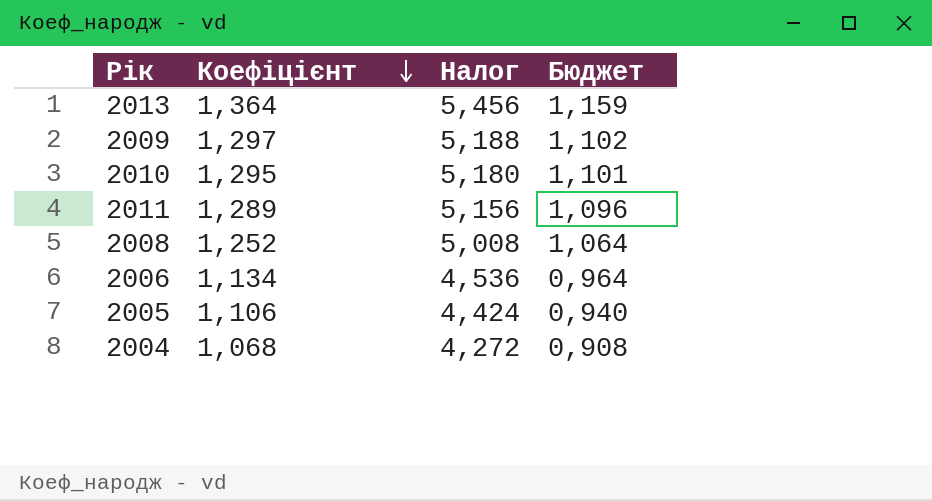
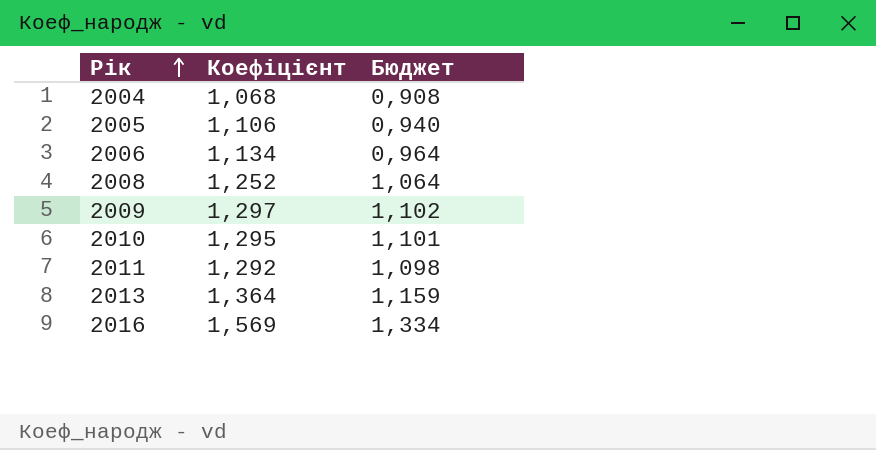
row order: Коефіцієнт descending -> Рік ascending
column Налог | formula: [Коефіцієнт] * 4 -> none
2011 | Коефіцієнт: 1,289 -> 1,292
2011 | Бюджет: 1,096 -> 1,098
row 2016: none -> 1,569 | 1,334

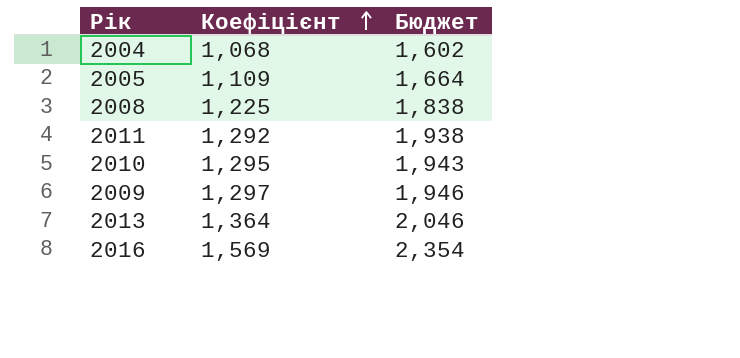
row order: Рік ascending -> Коефіцієнт ascending
column Бюджет | formula: [Коефіцієнт] * 0,85 -> [Коефіцієнт] * 1,5
row 2006: 1,134 | 0,964 -> none
2005 | Коефіцієнт: 1,106 -> 1,109
2008 | Коефіцієнт: 1,252 -> 1,225

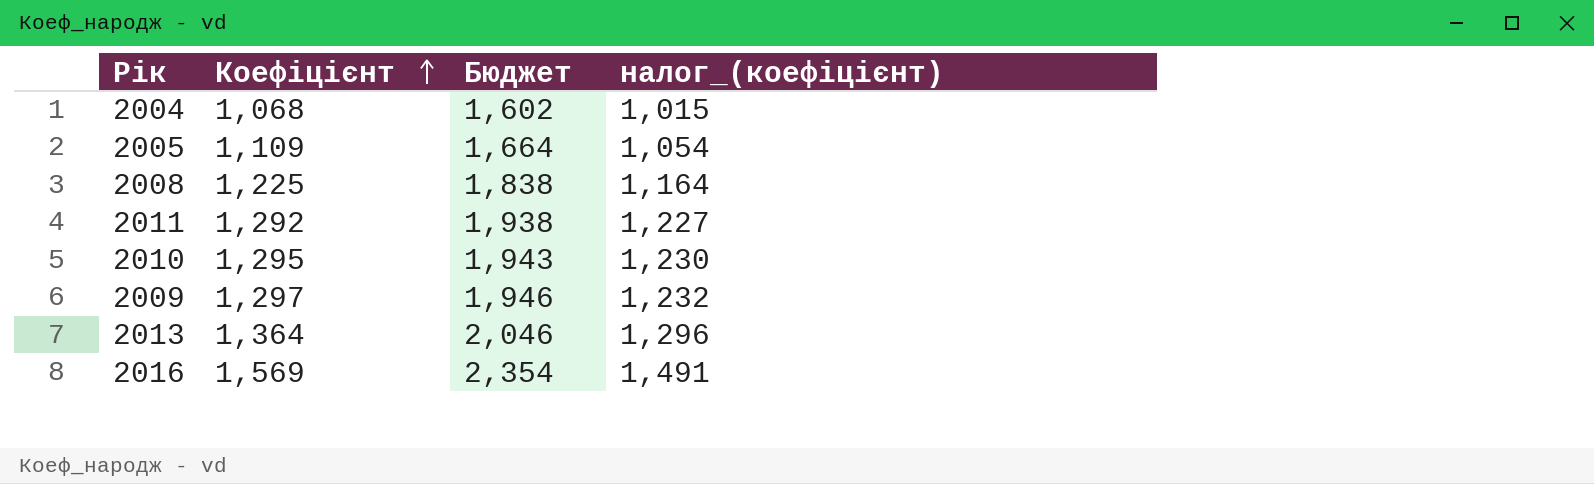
column налог_(коефіцієнт) | formula: none -> [Коефіцієнт] * 0,95

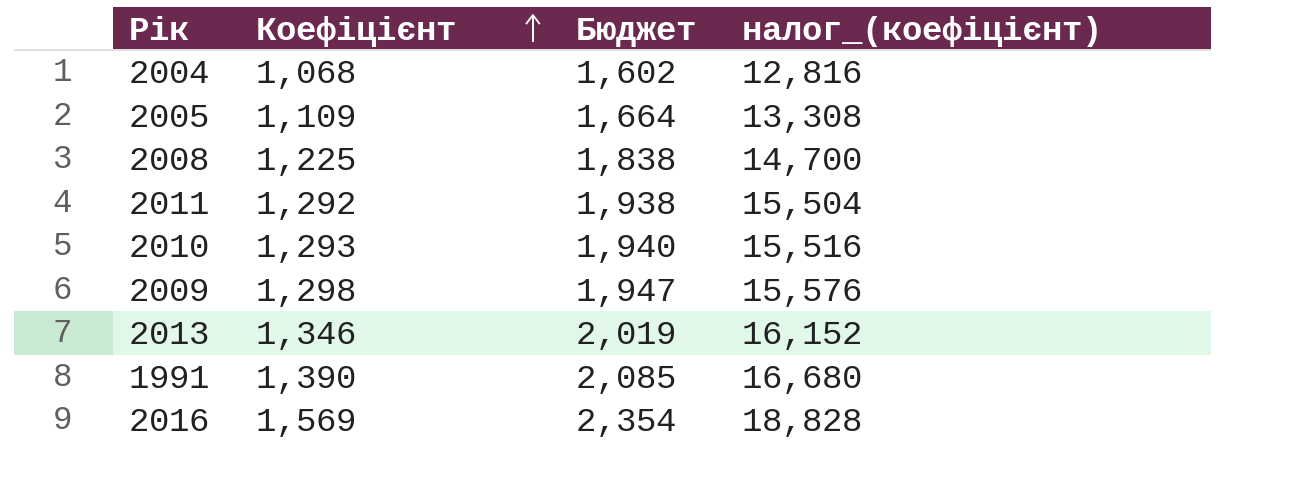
column налог_(коефіцієнт) | formula: [Коефіцієнт] * 0,95 -> [Коефіцієнт] * 12
2010 | Коефіцієнт: 1,295 -> 1,293
2010 | Бюджет: 1,943 -> 1,940
2009 | Коефіцієнт: 1,297 -> 1,298
2009 | Бюджет: 1,946 -> 1,947
2013 | Коефіцієнт: 1,364 -> 1,346
2013 | Бюджет: 2,046 -> 2,019
row 1991: none -> 1,390 | 2,085 | 16,680

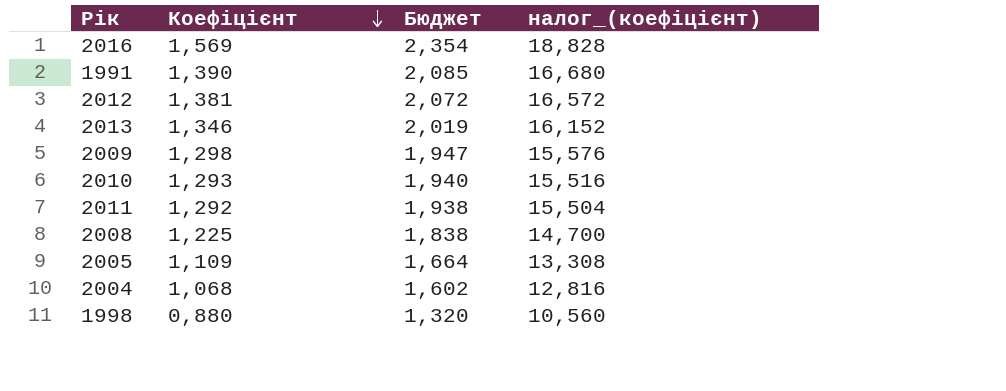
row order: Коефіцієнт ascending -> Коефіцієнт descending
row 2012: none -> 1,381 | 2,072 | 16,572
row 1998: none -> 0,880 | 1,320 | 10,560

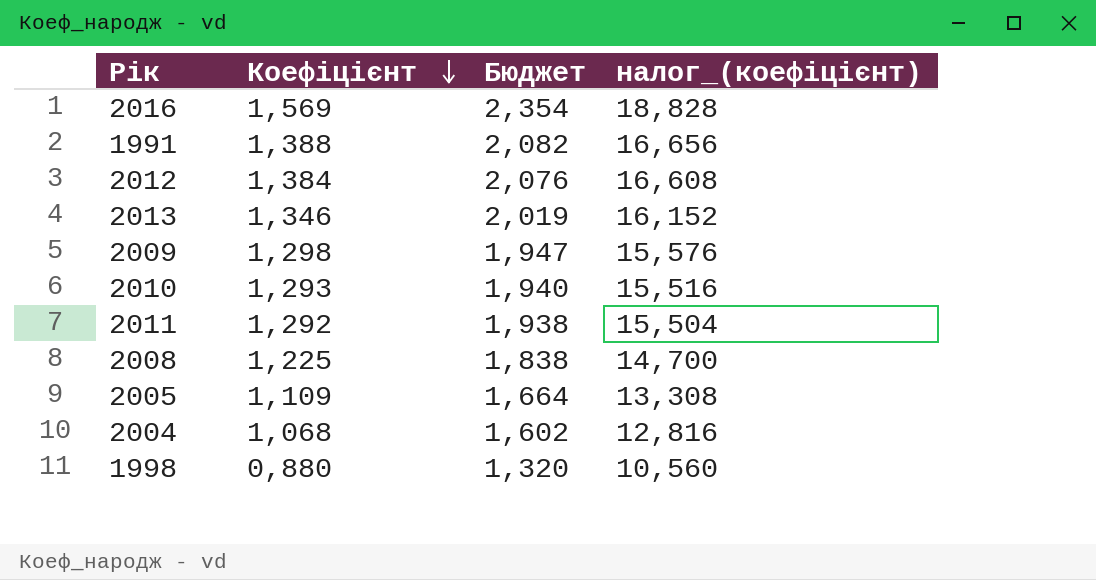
1991 | Коефіцієнт: 1,390 -> 1,388
1991 | Бюджет: 2,085 -> 2,082
1991 | налог_(коефіцієнт): 16,680 -> 16,656
2012 | Коефіцієнт: 1,381 -> 1,384
2012 | Бюджет: 2,072 -> 2,076
2012 | налог_(коефіцієнт): 16,572 -> 16,608

